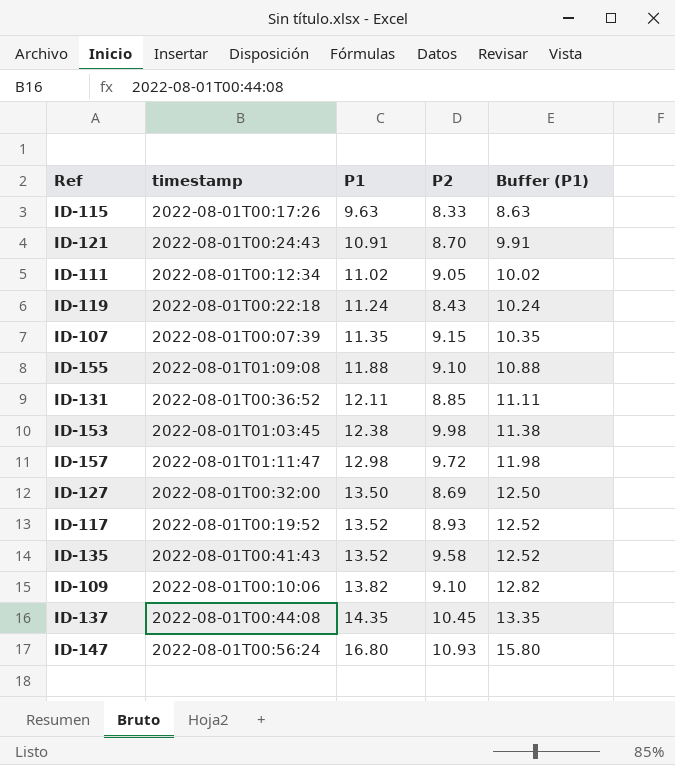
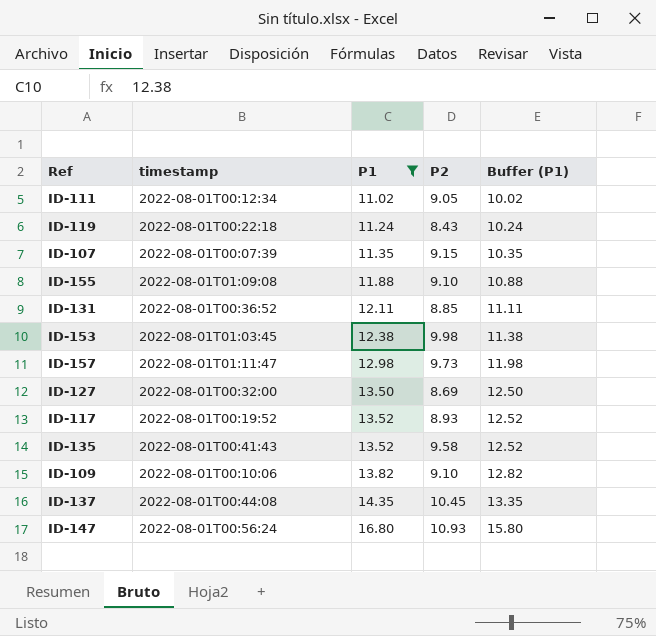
filter: none -> P1 >= 11.02
ID-157 | P2: 9.72 -> 9.73

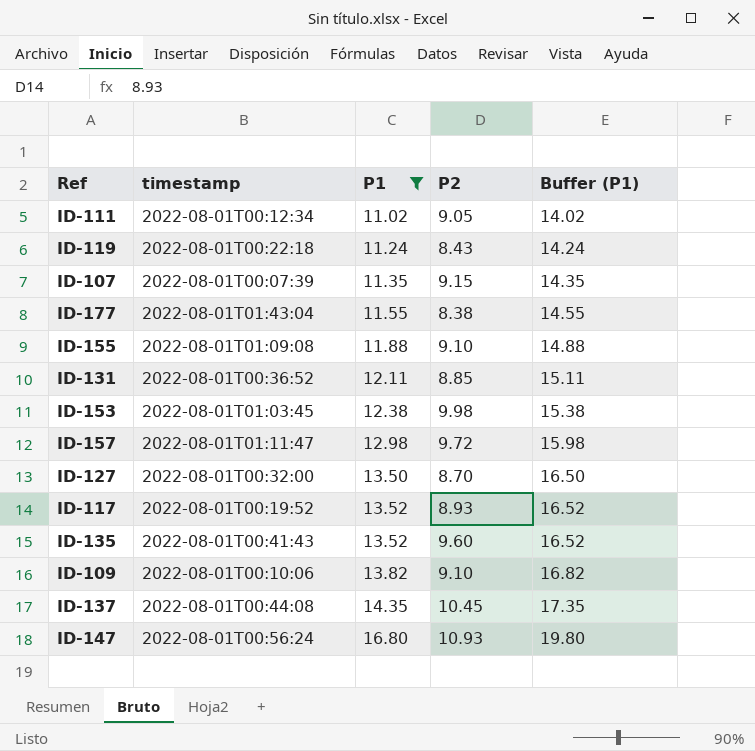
column Buffer (P1) | formula: [P1] - 1 -> [P1] + 3
row ID-177: none -> 2022-08-01T01:43:04 | 11.55 | 8.38 | 14.55
ID-157 | P2: 9.73 -> 9.72
ID-127 | P2: 8.69 -> 8.70
ID-135 | P2: 9.58 -> 9.60

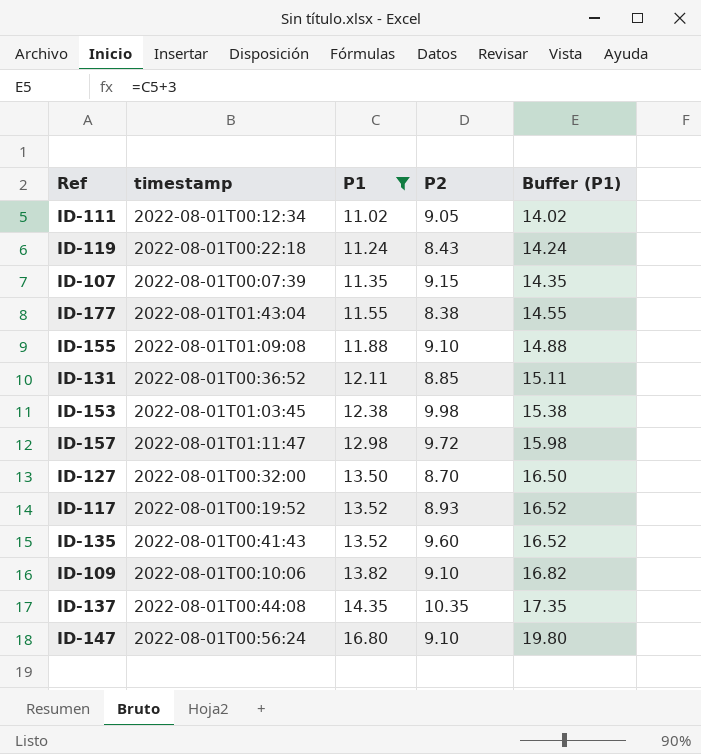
ID-137 | P2: 10.45 -> 10.35
ID-147 | P2: 10.93 -> 9.10

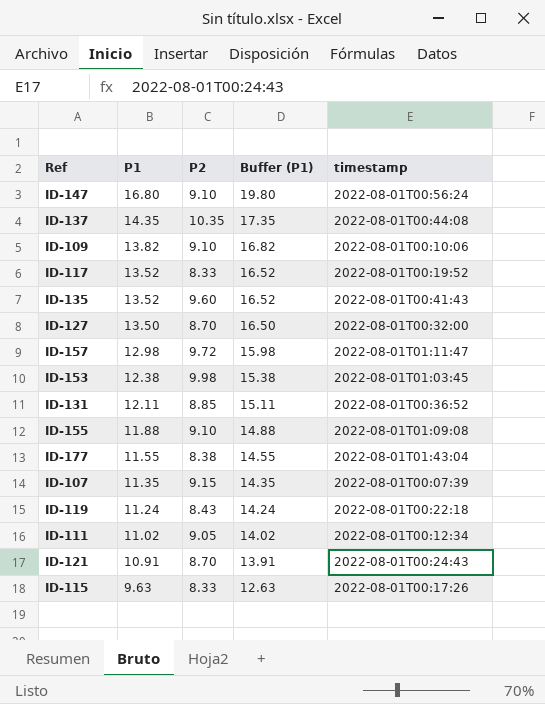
filter: P1 >= 11.02 -> none
row order: P1 ascending -> P1 descending
column timestamp | position: 2 -> 5
ID-117 | P2: 8.93 -> 8.33

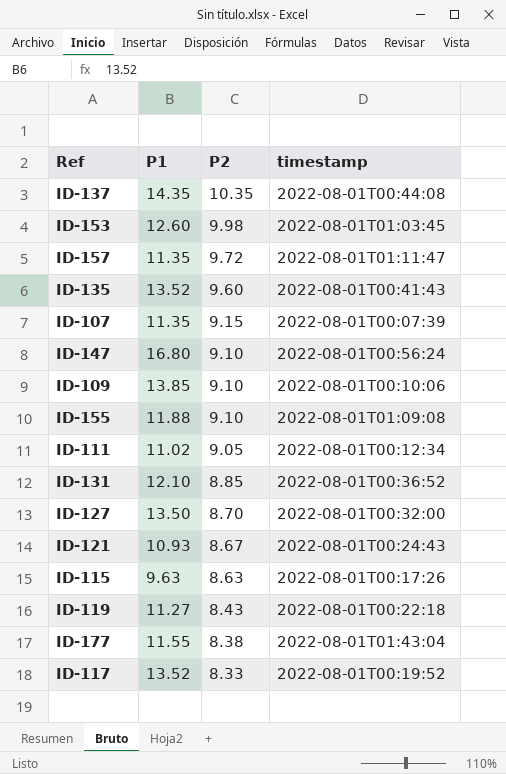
row order: P1 descending -> P2 descending
column Buffer (P1) | formula: [P1] + 3 -> none
ID-153 | P1: 12.38 -> 12.60
ID-157 | P1: 12.98 -> 11.35
ID-109 | P1: 13.82 -> 13.85
ID-131 | P1: 12.11 -> 12.10
ID-121 | P1: 10.91 -> 10.93
ID-121 | P2: 8.70 -> 8.67
ID-115 | P2: 8.33 -> 8.63
ID-119 | P1: 11.24 -> 11.27

